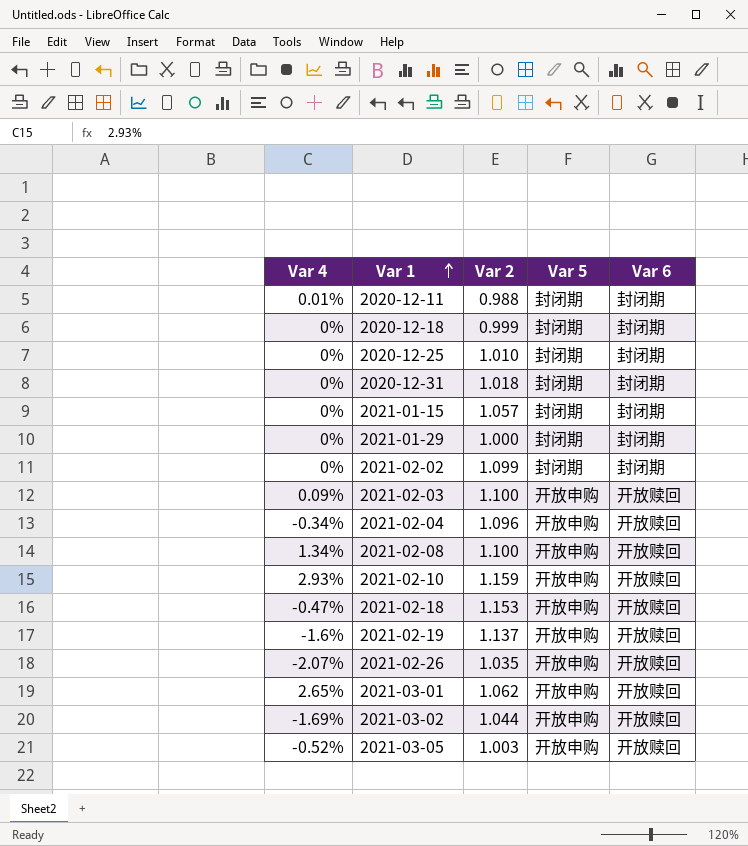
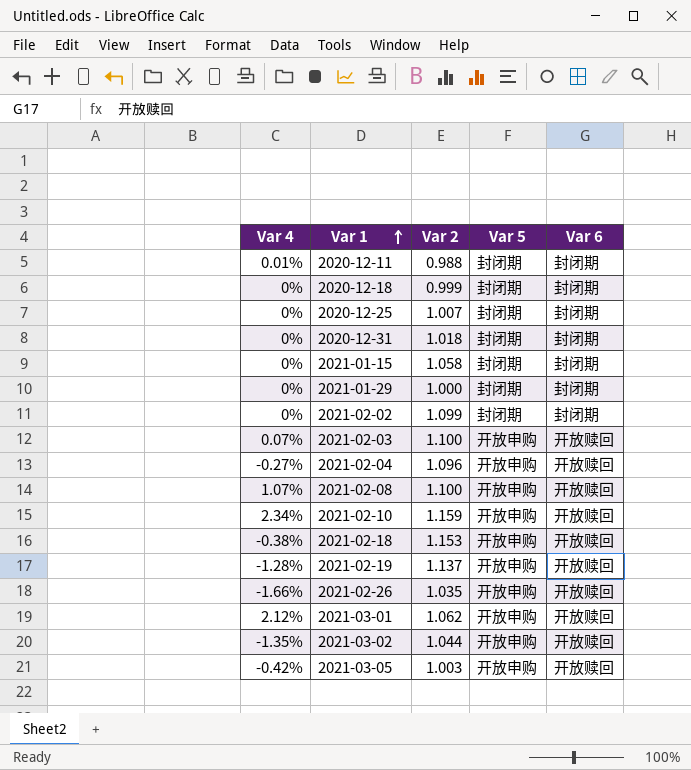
2020-12-25 | Var 2: 1.010 -> 1.007
2021-01-15 | Var 2: 1.057 -> 1.058
2021-02-03 | Var 4: 0.09% -> 0.07%
2021-02-04 | Var 4: -0.34% -> -0.27%
2021-02-08 | Var 4: 1.34% -> 1.07%
2021-02-10 | Var 4: 2.93% -> 2.34%
2021-02-18 | Var 4: -0.47% -> -0.38%
2021-02-19 | Var 4: -1.6% -> -1.28%
2021-02-26 | Var 4: -2.07% -> -1.66%
2021-03-01 | Var 4: 2.65% -> 2.12%
2021-03-02 | Var 4: -1.69% -> -1.35%
2021-03-05 | Var 4: -0.52% -> -0.42%

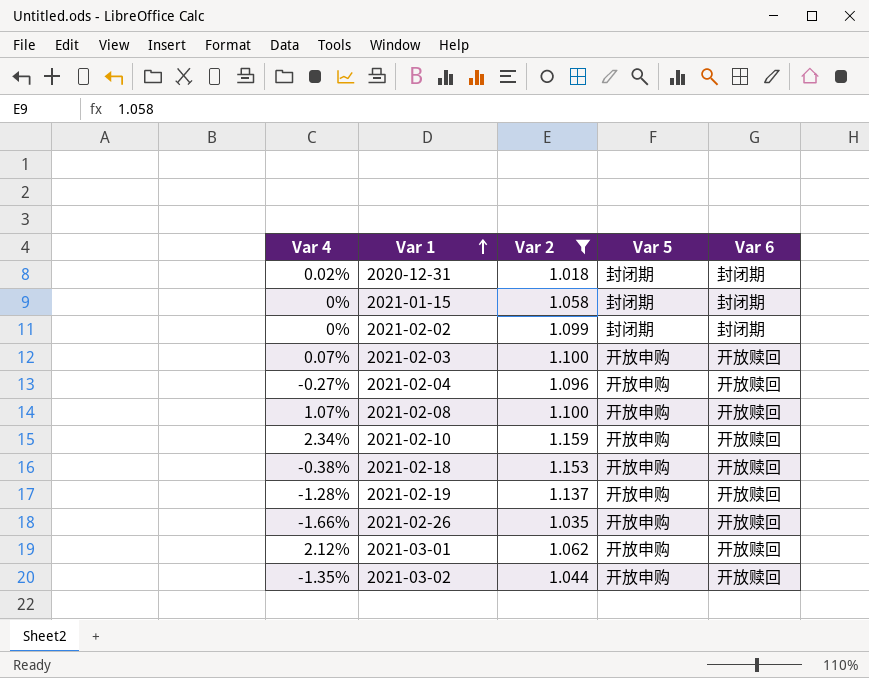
filter: none -> Var 2 >= 1.018
2020-12-31 | Var 4: 0% -> 0.02%

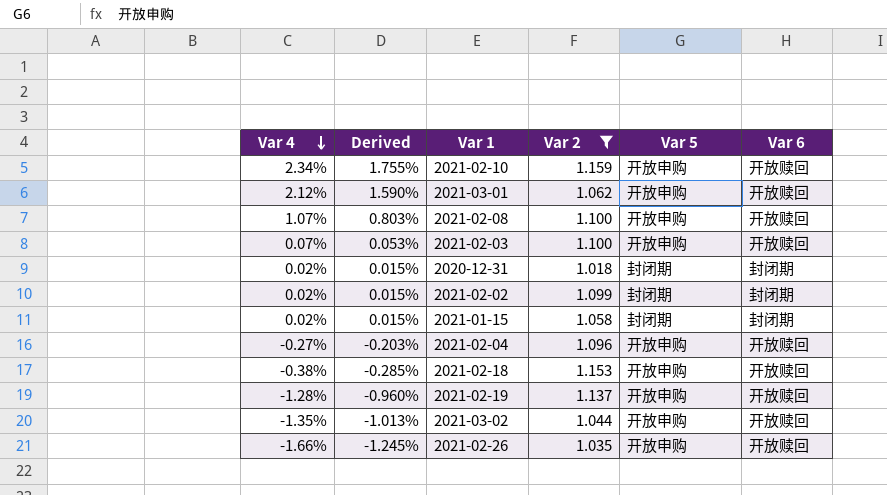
row order: Var 1 ascending -> Var 4 descending
column Derived | formula: none -> [Var 4] * 0.75
2021-02-02 | Var 4: 0% -> 0.02%
2021-01-15 | Var 4: 0% -> 0.02%

